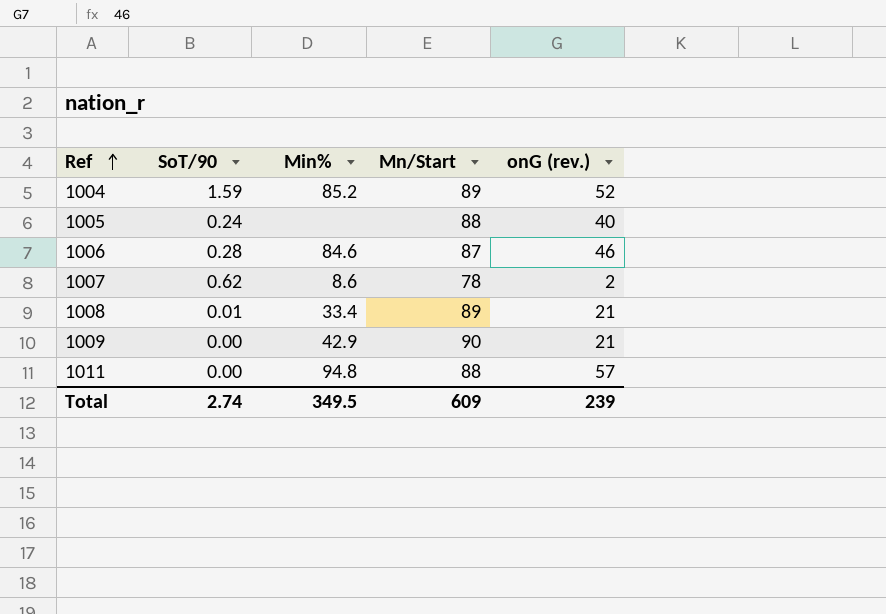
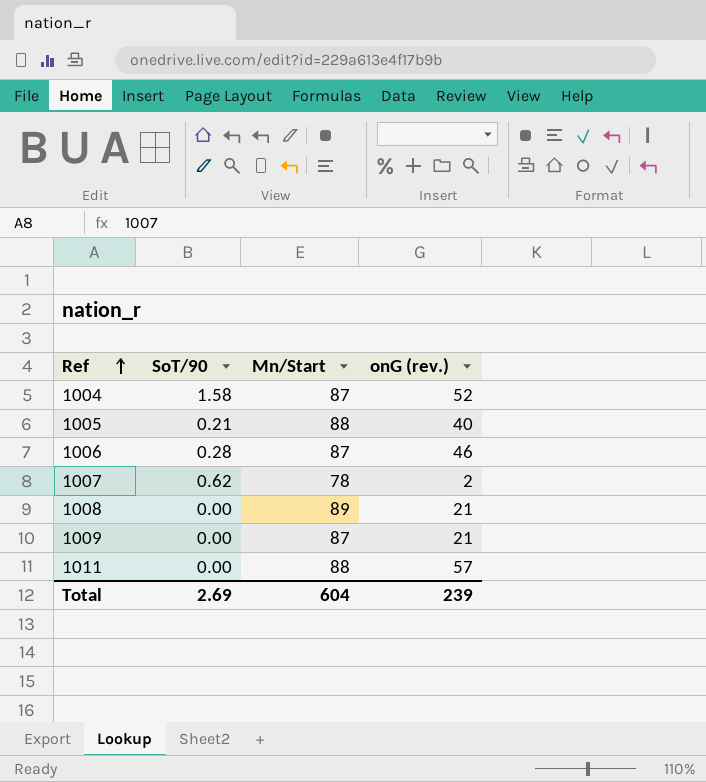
column Min% | position: 3 -> none
1004 | SoT/90: 1.59 -> 1.58
1004 | Mn/Start: 89 -> 87
1005 | SoT/90: 0.24 -> 0.21
1008 | SoT/90: 0.01 -> 0.00
1009 | Mn/Start: 90 -> 87
Total | SoT/90: 2.74 -> 2.69
Total | Mn/Start: 609 -> 604

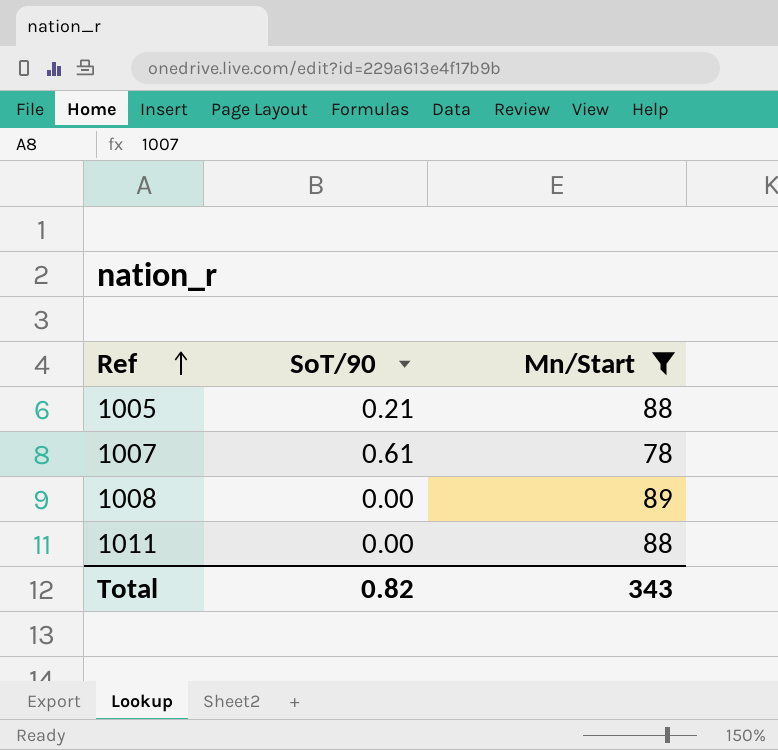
filter: none -> Mn/Start != 87
column onG (rev.) | position: 4 -> none
1007 | SoT/90: 0.62 -> 0.61
Total | SoT/90: 2.69 -> 0.82
Total | Mn/Start: 604 -> 343

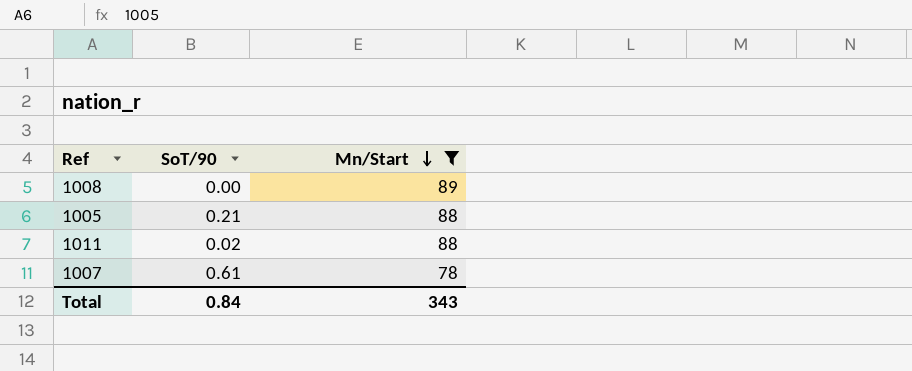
row order: Ref ascending -> Mn/Start descending
1011 | SoT/90: 0.00 -> 0.02
Total | SoT/90: 0.82 -> 0.84

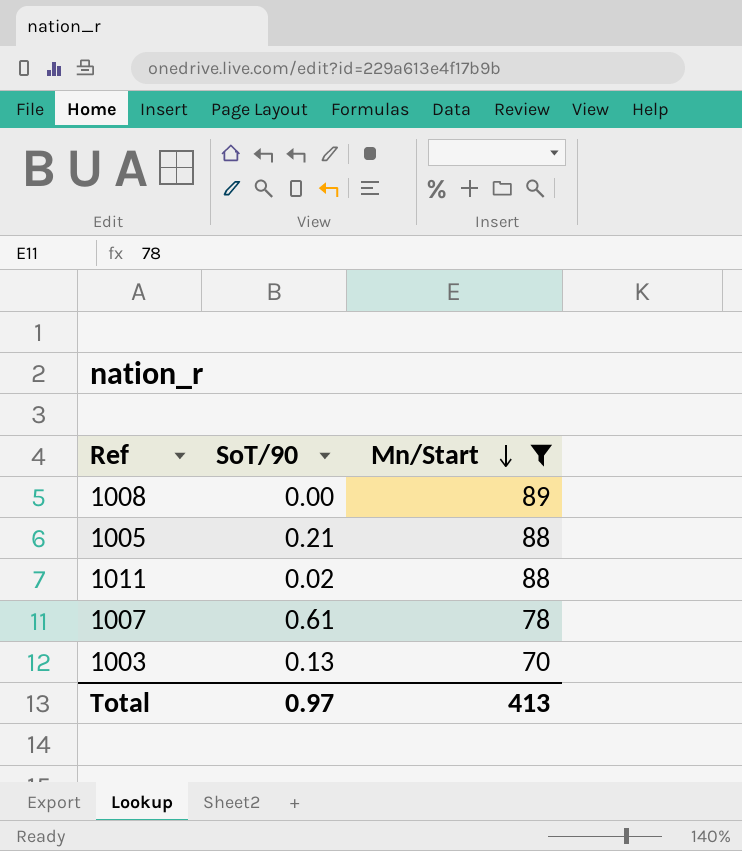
row 1003: none -> 0.13 | 70
Total | SoT/90: 0.84 -> 0.97
Total | Mn/Start: 343 -> 413

